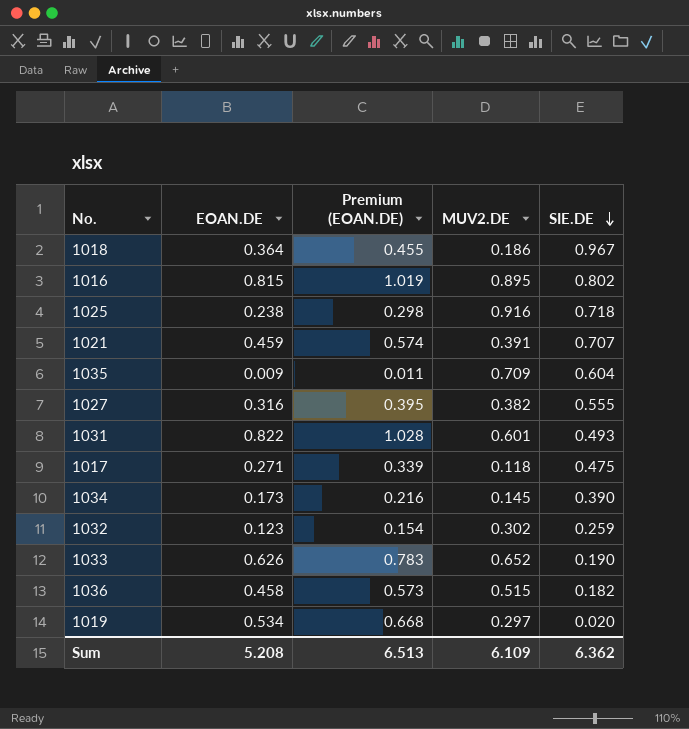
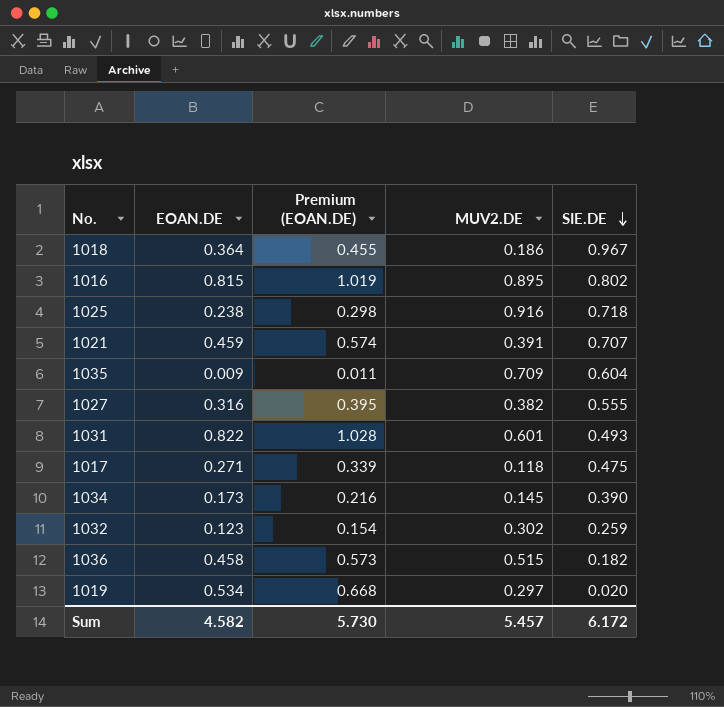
row 1033: 0.626 | 0.783 | 0.652 | 0.190 -> none
Sum | EOAN.DE: 5.208 -> 4.582
Sum | Premium (EOAN.DE): 6.513 -> 5.730
Sum | MUV2.DE: 6.109 -> 5.457
Sum | SIE.DE: 6.362 -> 6.172

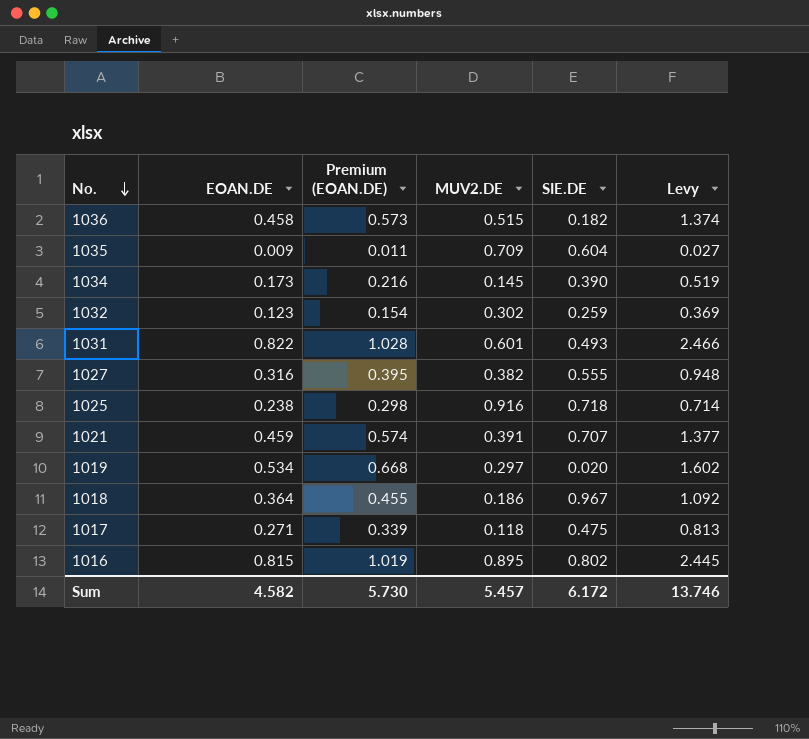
row order: SIE.DE descending -> No. descending
column Levy | formula: none -> [EOAN.DE] * 3

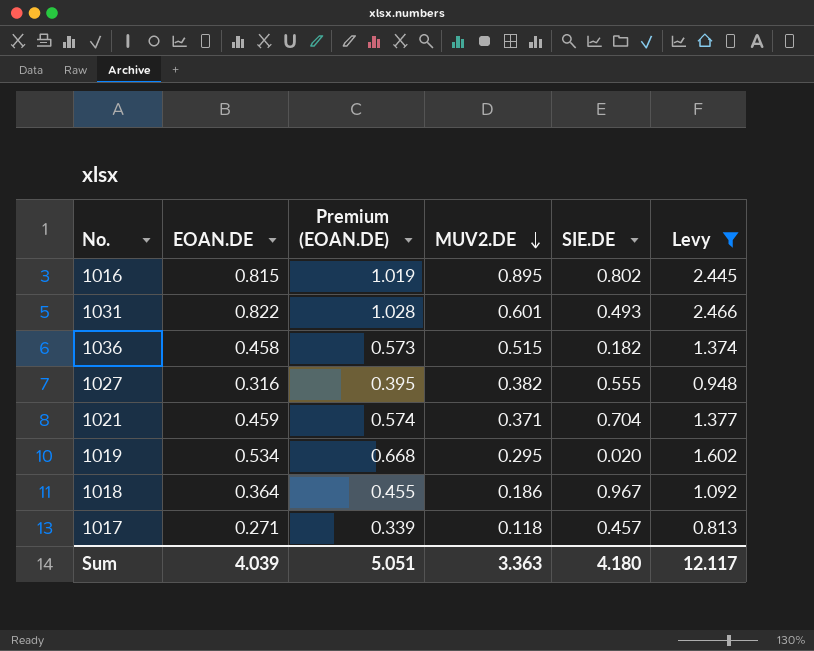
filter: none -> Levy >= 0.813
row order: No. descending -> MUV2.DE descending
1021 | MUV2.DE: 0.391 -> 0.371
1021 | SIE.DE: 0.707 -> 0.704
1019 | MUV2.DE: 0.297 -> 0.295
1017 | SIE.DE: 0.475 -> 0.457
Sum | EOAN.DE: 4.582 -> 4.039
Sum | Premium (EOAN.DE): 5.730 -> 5.051
Sum | MUV2.DE: 5.457 -> 3.363
Sum | SIE.DE: 6.172 -> 4.180
Sum | Levy: 13.746 -> 12.117

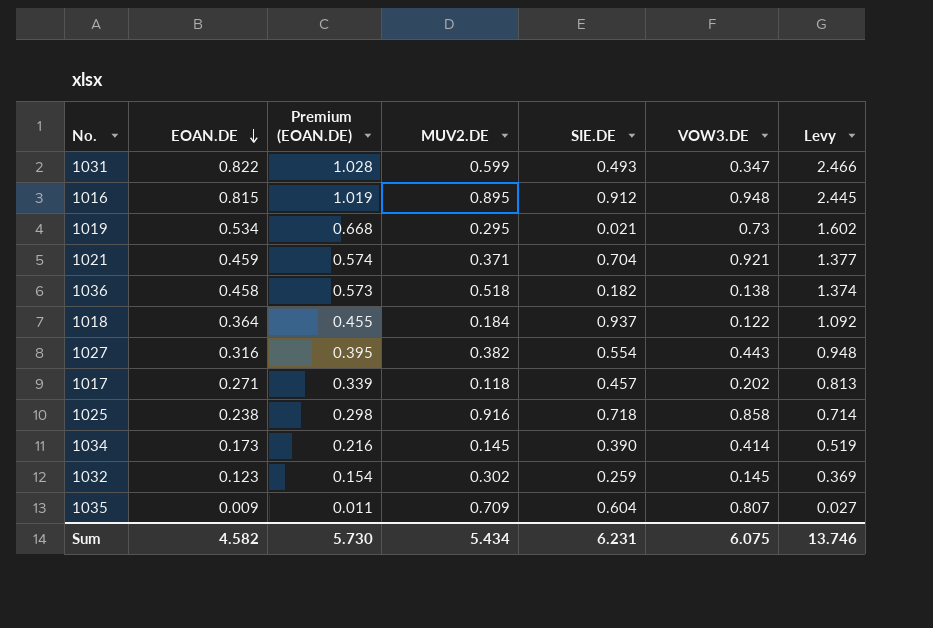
filter: Levy >= 0.813 -> none
row order: MUV2.DE descending -> EOAN.DE descending
column VOW3.DE | position: none -> 6
1031 | MUV2.DE: 0.601 -> 0.599
1016 | SIE.DE: 0.802 -> 0.912
1019 | SIE.DE: 0.020 -> 0.021
1036 | MUV2.DE: 0.515 -> 0.518
1018 | MUV2.DE: 0.186 -> 0.184
1018 | SIE.DE: 0.967 -> 0.937
1027 | SIE.DE: 0.555 -> 0.554
Sum | EOAN.DE: 4.039 -> 4.582
Sum | Premium (EOAN.DE): 5.051 -> 5.730
Sum | MUV2.DE: 3.363 -> 5.434
Sum | SIE.DE: 4.180 -> 6.231
Sum | Levy: 12.117 -> 13.746

